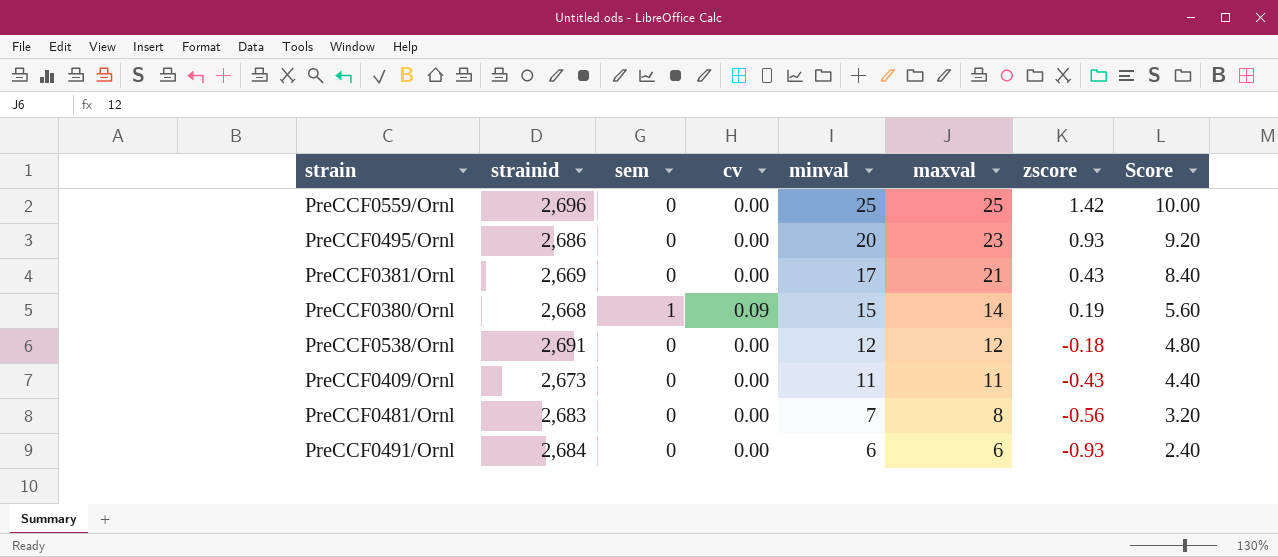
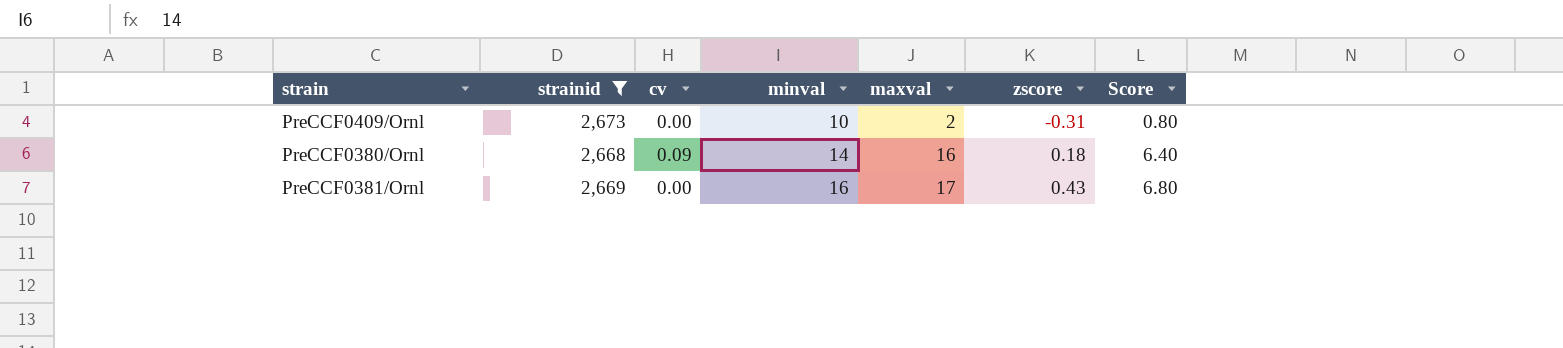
filter: none -> strainid <= 2,673
row order: minval descending -> minval ascending
column sem | position: 3 -> none
PreCCF0409/Ornl | minval: 11 -> 10
PreCCF0409/Ornl | maxval: 11 -> 2
PreCCF0409/Ornl | zscore: -0.43 -> -0.31
PreCCF0409/Ornl | Score: 4.40 -> 0.80
PreCCF0380/Ornl | minval: 15 -> 14
PreCCF0380/Ornl | maxval: 14 -> 16
PreCCF0380/Ornl | zscore: 0.19 -> 0.18
PreCCF0380/Ornl | Score: 5.60 -> 6.40
PreCCF0381/Ornl | minval: 17 -> 16
PreCCF0381/Ornl | maxval: 21 -> 17
PreCCF0381/Ornl | Score: 8.40 -> 6.80

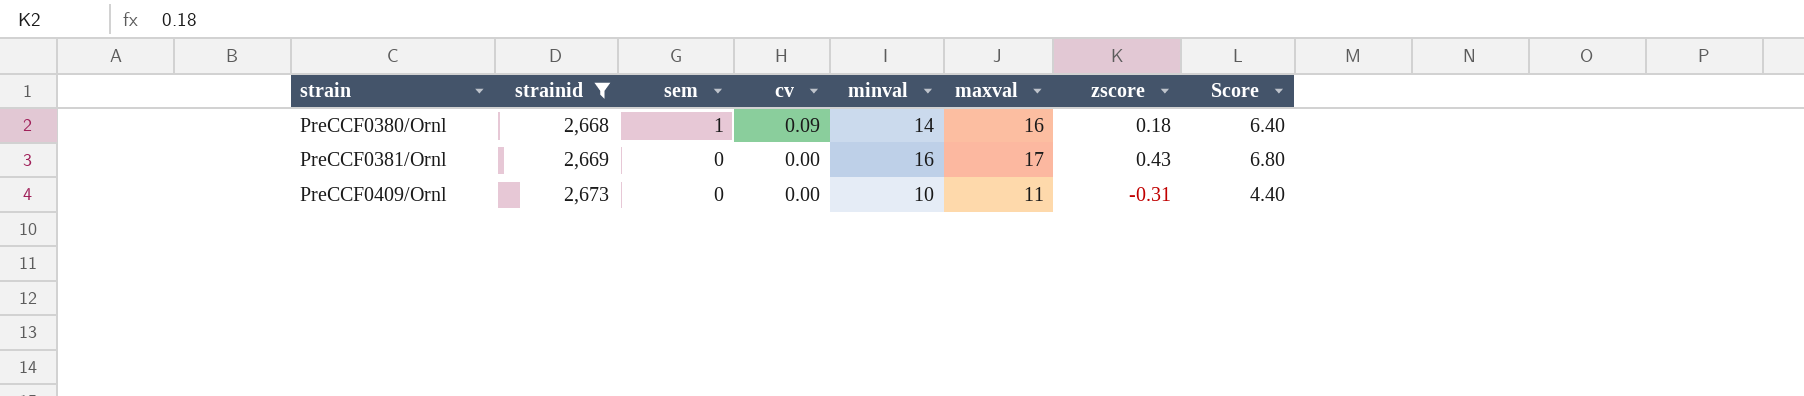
row order: minval ascending -> strain ascending
column sem | position: none -> 3
PreCCF0409/Ornl | maxval: 2 -> 11
PreCCF0409/Ornl | Score: 0.80 -> 4.40

